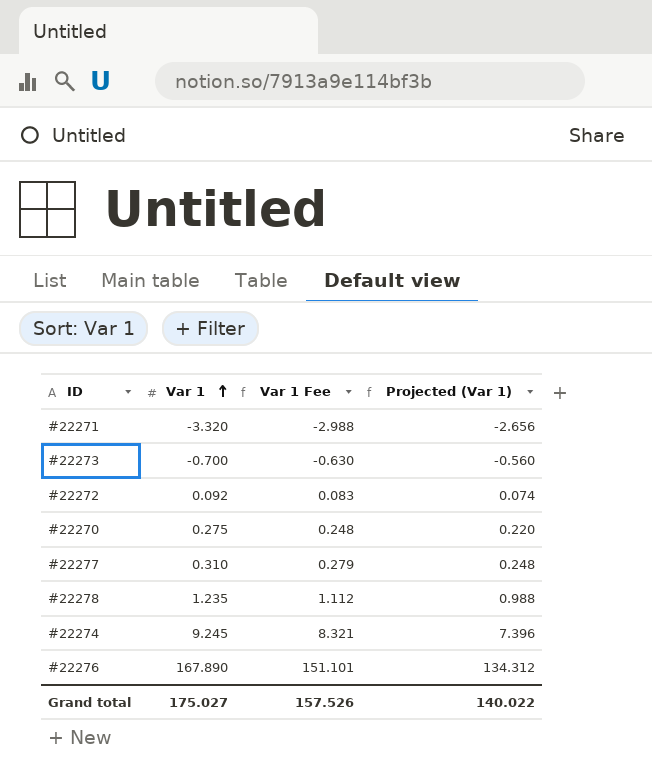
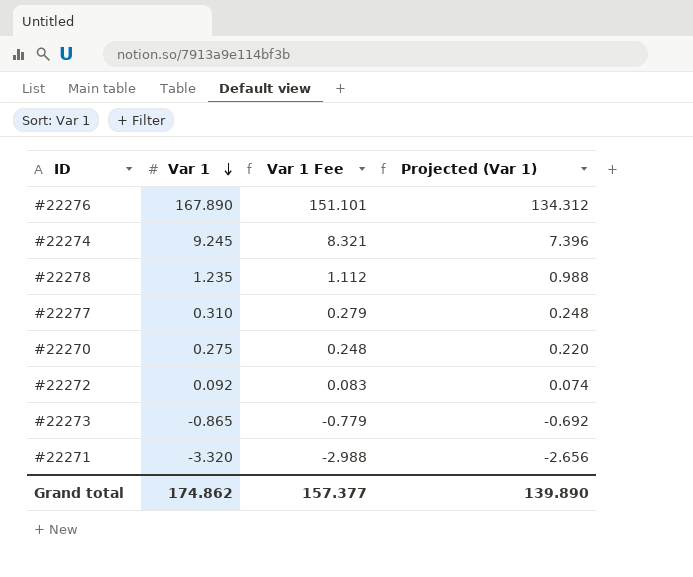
row order: Var 1 ascending -> Var 1 descending
#22273 | Var 1: -0.700 -> -0.865
#22273 | Var 1 Fee: -0.630 -> -0.779
#22273 | Projected (Var 1): -0.560 -> -0.692
Grand total | Var 1: 175.027 -> 174.862
Grand total | Var 1 Fee: 157.526 -> 157.377
Grand total | Projected (Var 1): 140.022 -> 139.890

